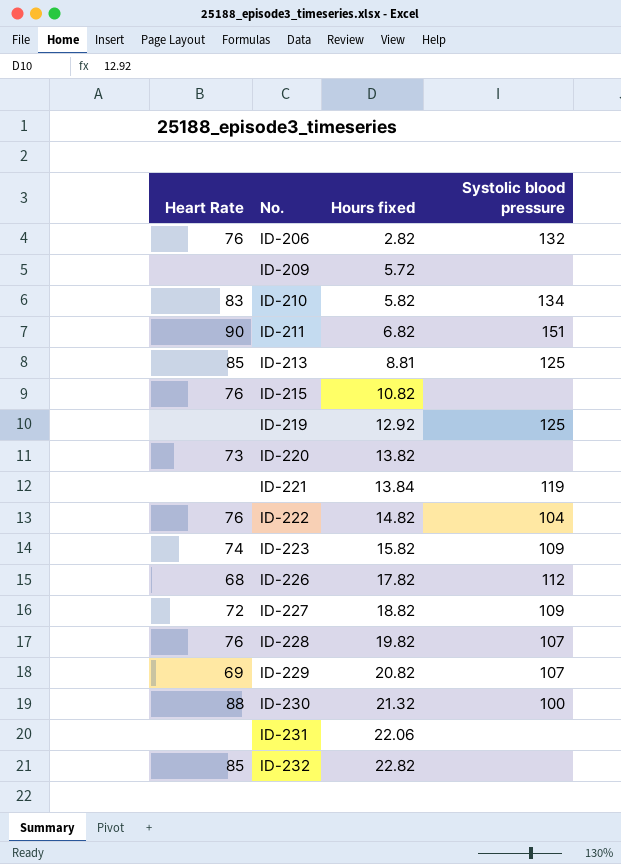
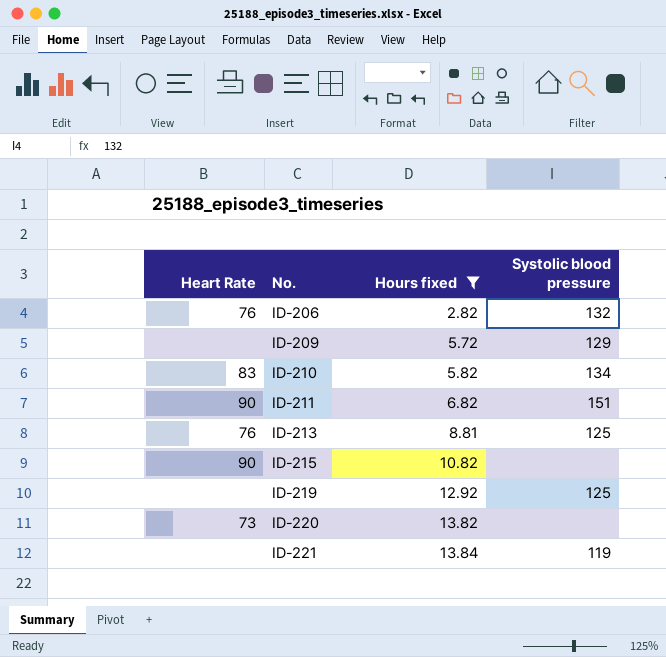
filter: none -> Hours fixed <= 13.84
ID-209 | Systolic blood pressure: none -> 129
ID-213 | Heart Rate: 85 -> 76
ID-215 | Heart Rate: 76 -> 90

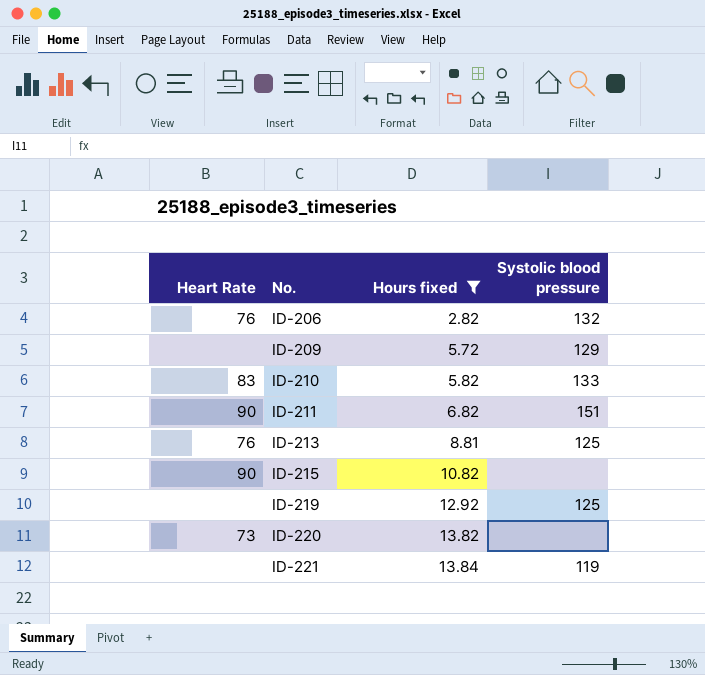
ID-210 | Systolic blood pressure: 134 -> 133

